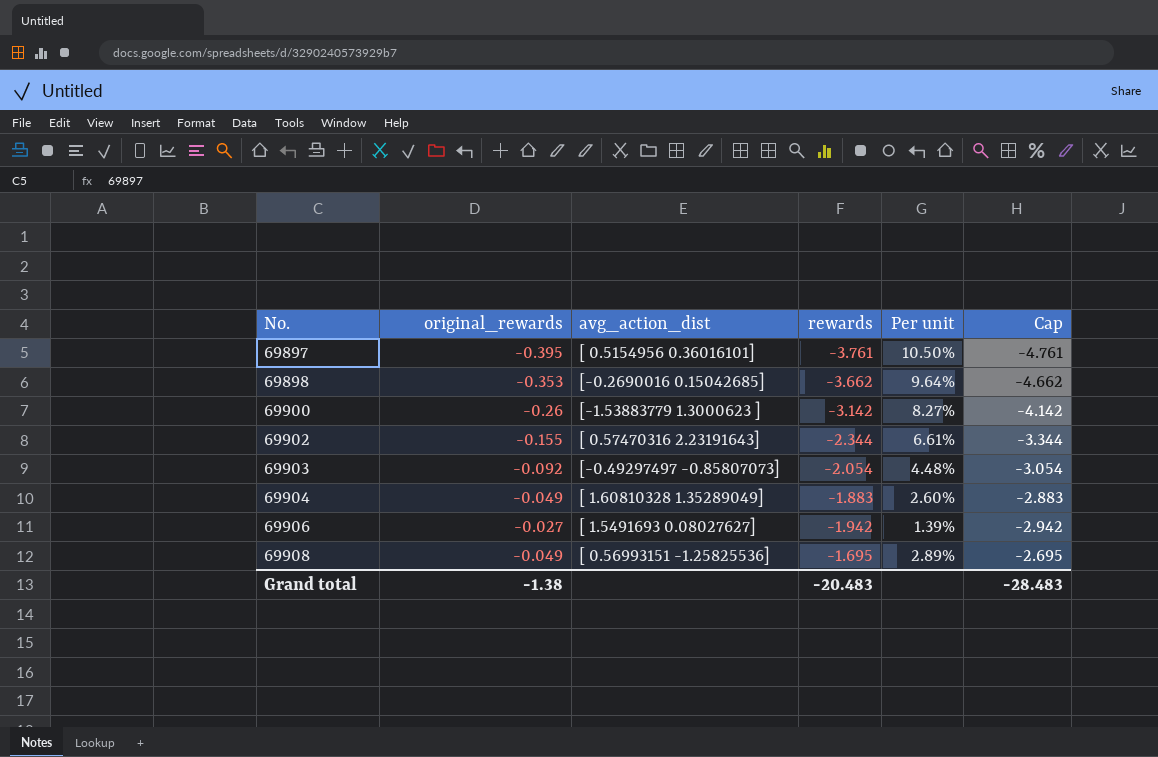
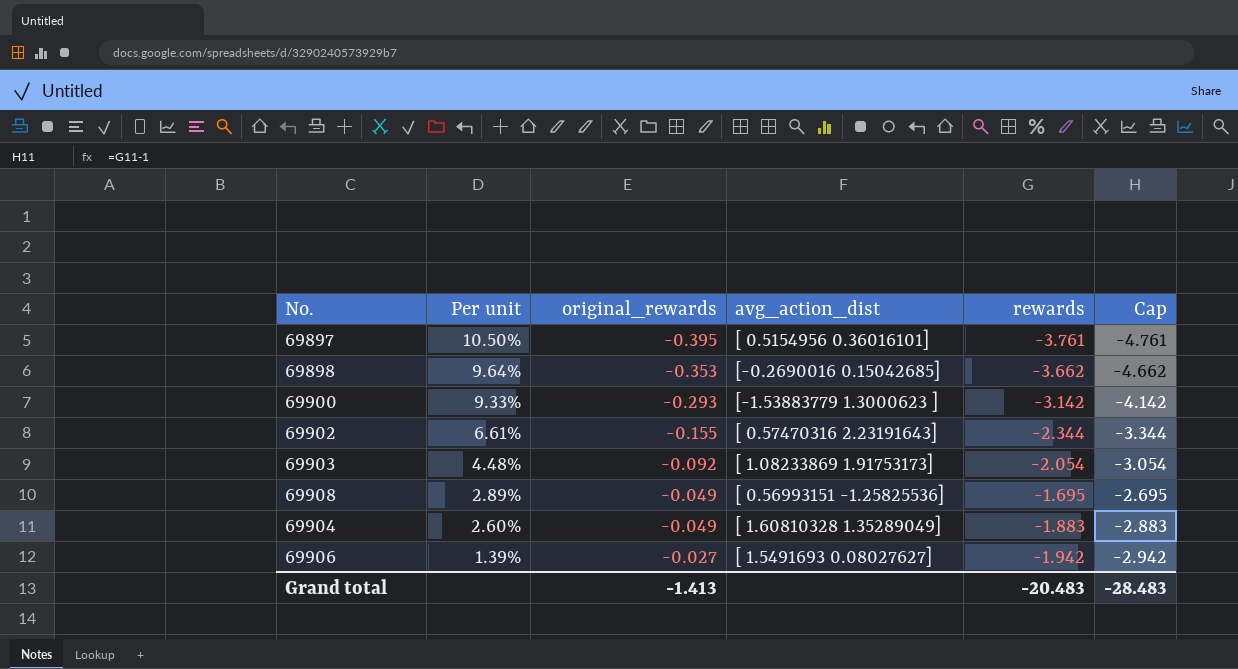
row order: No. ascending -> Per unit descending
column Per unit | position: 5 -> 2
69900 | Per unit: 8.27% -> 9.33%
69900 | original_rewards: -0.26 -> -0.293
69903 | avg_action_dist: [-0.49297497 -0.85807073] -> [ 1.08233869 1.91753173]
Grand total | original_rewards: -1.38 -> -1.413

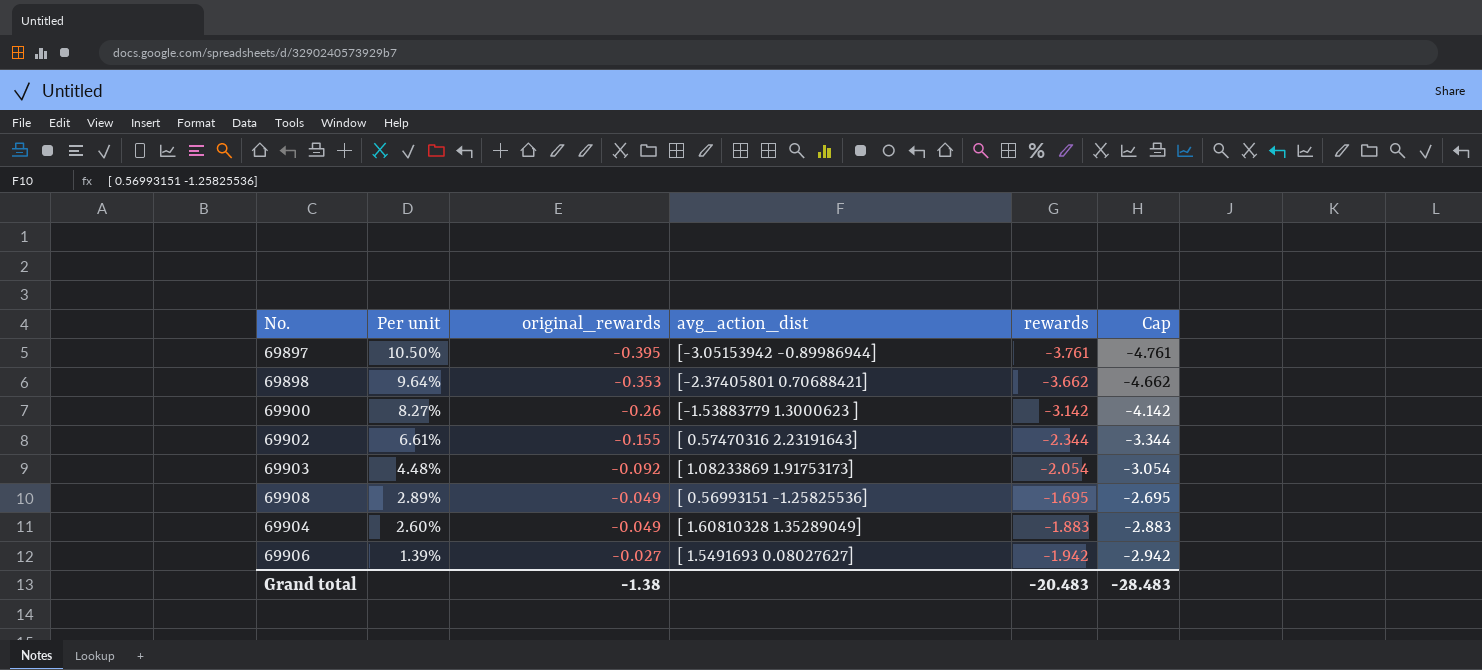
69897 | avg_action_dist: [ 0.5154956 0.36016101] -> [-3.05153942 -0.89986944]
69898 | avg_action_dist: [-0.2690016 0.15042685] -> [-2.37405801 0.70688421]
69900 | Per unit: 9.33% -> 8.27%
69900 | original_rewards: -0.293 -> -0.26
Grand total | original_rewards: -1.413 -> -1.38

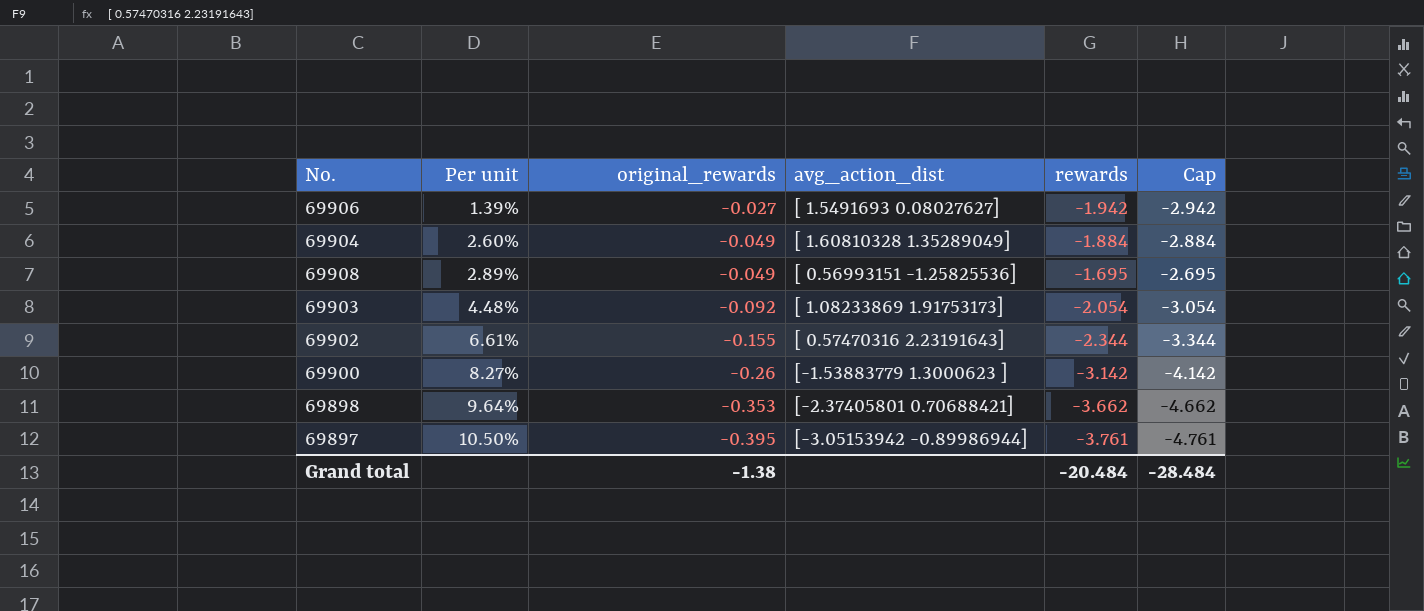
row order: Per unit descending -> Per unit ascending
69904 | rewards: -1.883 -> -1.884
69904 | Cap: -2.883 -> -2.884
Grand total | rewards: -20.483 -> -20.484
Grand total | Cap: -28.483 -> -28.484

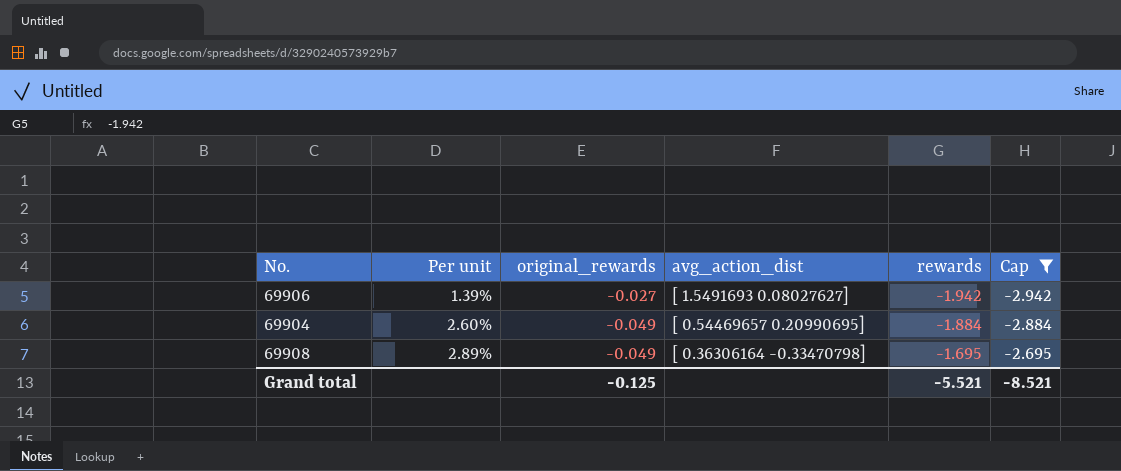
filter: none -> Cap >= -2.942
69904 | avg_action_dist: [ 1.60810328 1.35289049] -> [ 0.54469657 0.20990695]
69908 | avg_action_dist: [ 0.56993151 -1.25825536] -> [ 0.36306164 -0.33470798]
Grand total | original_rewards: -1.38 -> -0.125
Grand total | rewards: -20.484 -> -5.521
Grand total | Cap: -28.484 -> -8.521

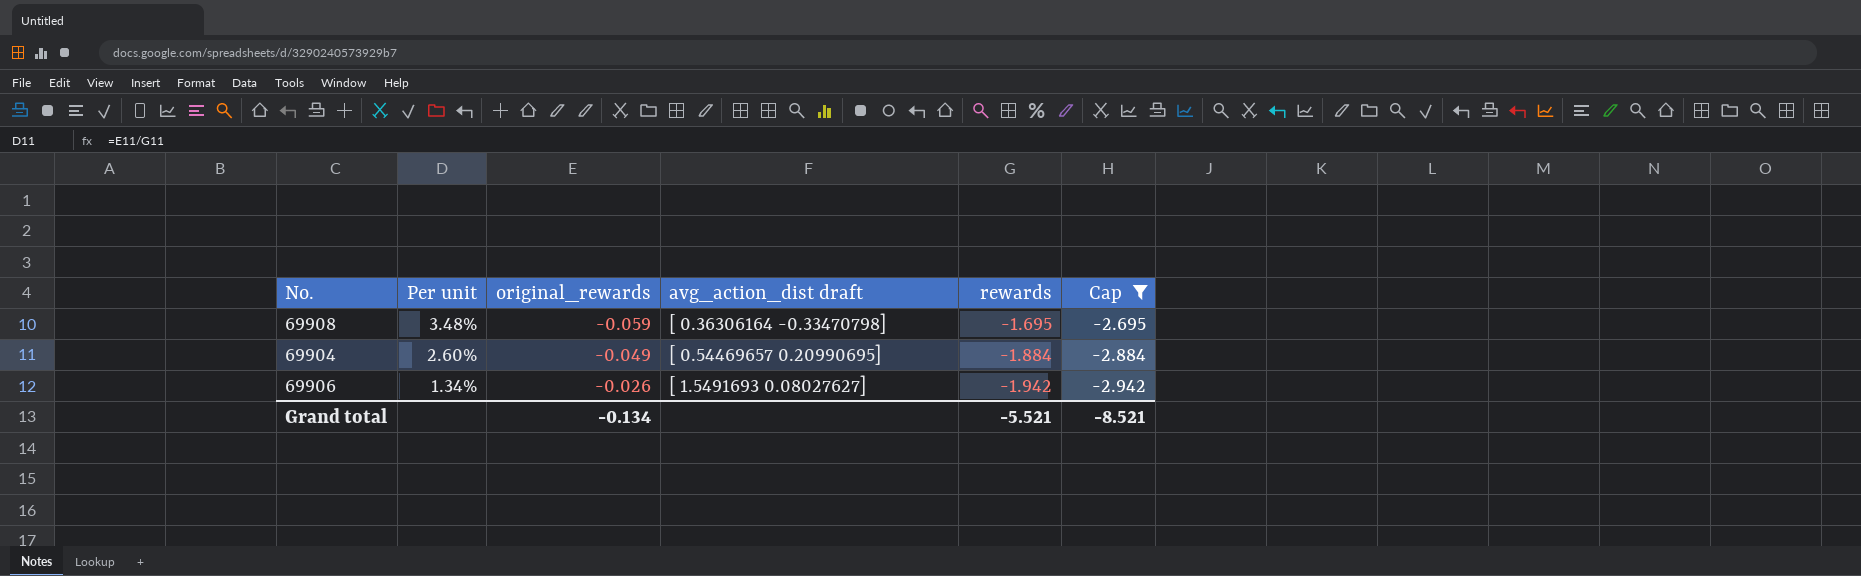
row order: Per unit ascending -> Per unit descending
column name: avg_action_dist -> avg_action_dist draft
69908 | Per unit: 2.89% -> 3.48%
69908 | original_rewards: -0.049 -> -0.059
69906 | Per unit: 1.39% -> 1.34%
69906 | original_rewards: -0.027 -> -0.026
Grand total | original_rewards: -0.125 -> -0.134

